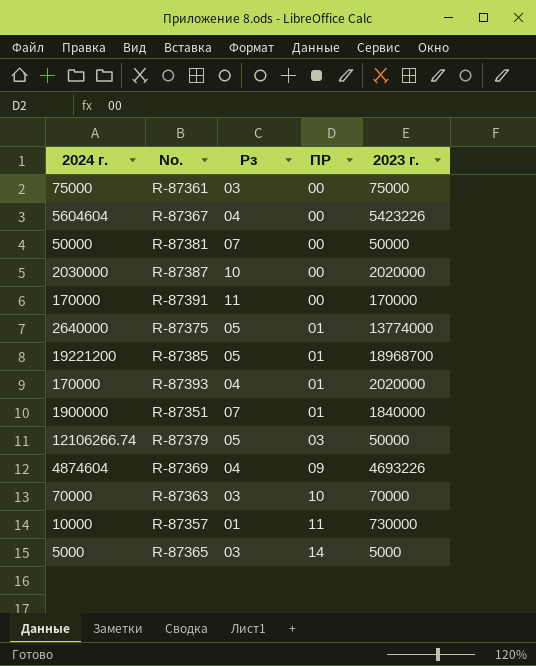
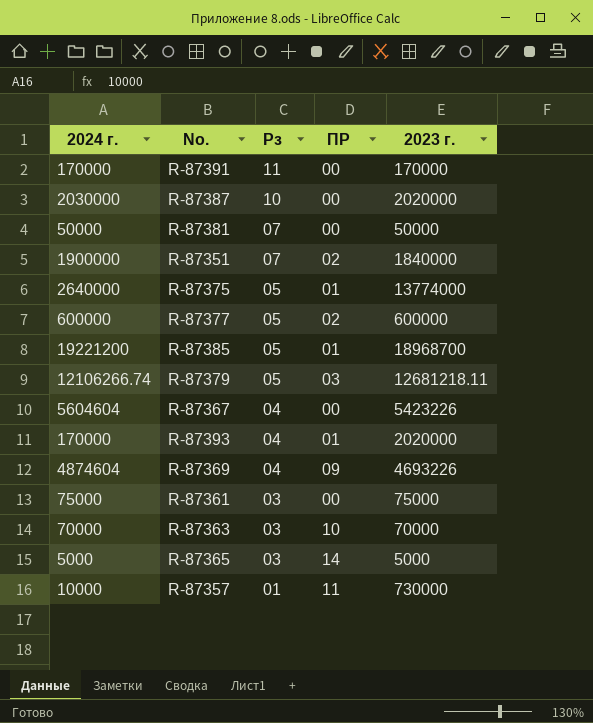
row order: ПР ascending -> Рз descending
R-87351 | ПР: 01 -> 02
row R-87377: none -> 600000 | 05 | 02 | 600000
R-87379 | 2023 г.: 50000 -> 12681218.11

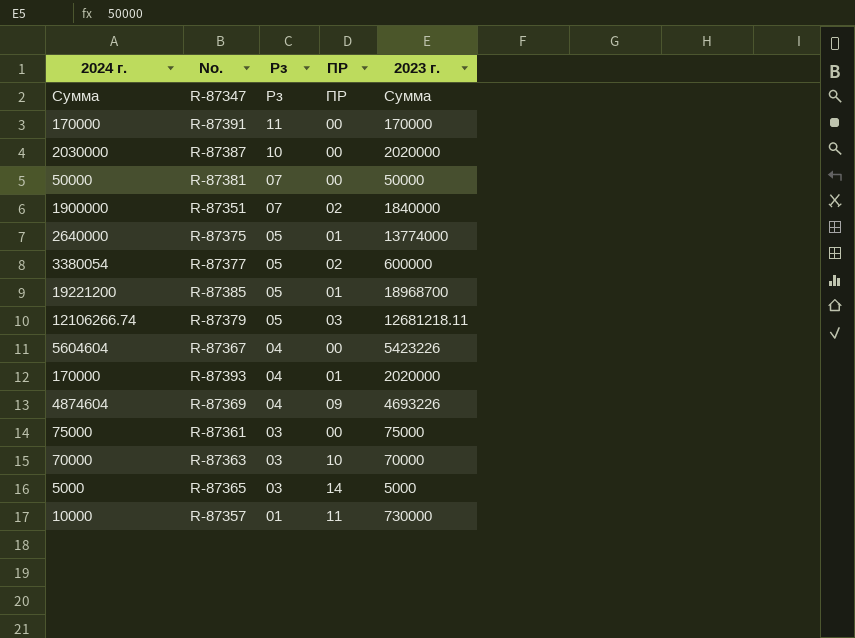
row R-87347: none -> Сумма | Рз | ПР | Сумма
R-87377 | 2024 г.: 600000 -> 3380054

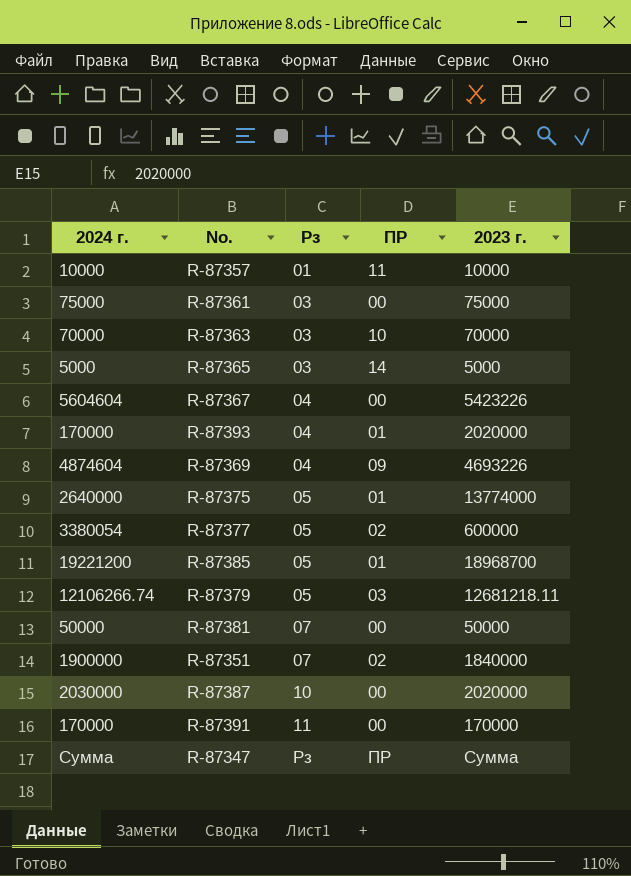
row order: Рз descending -> Рз ascending
R-87357 | 2023 г.: 730000 -> 10000

